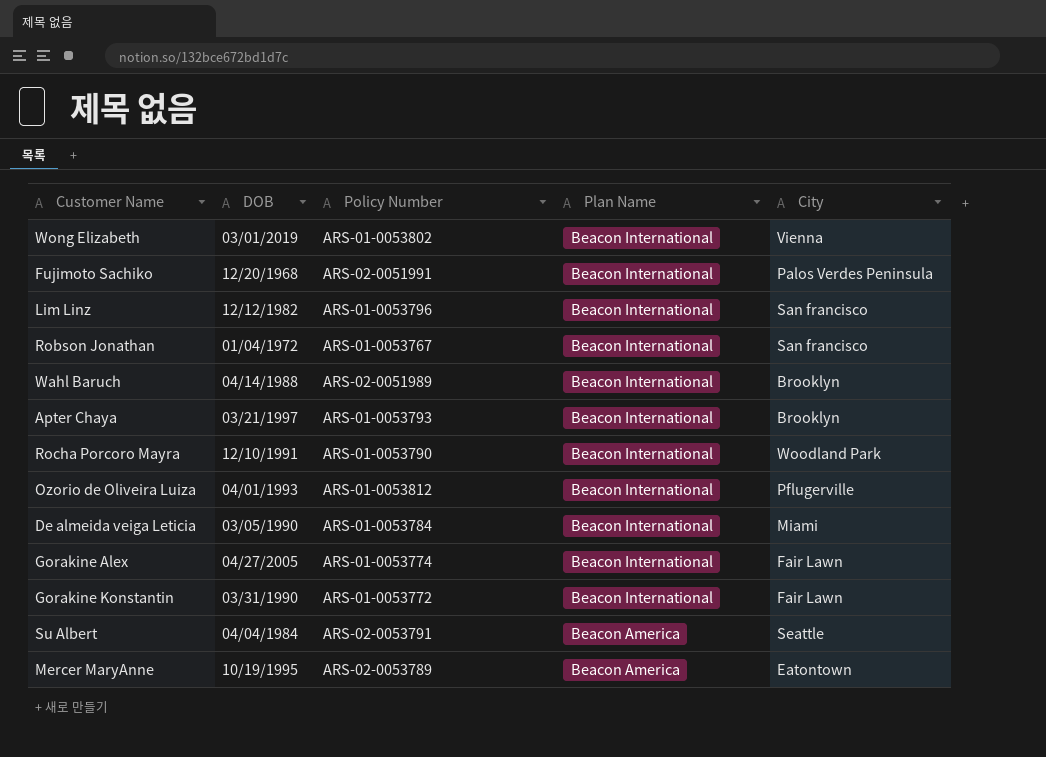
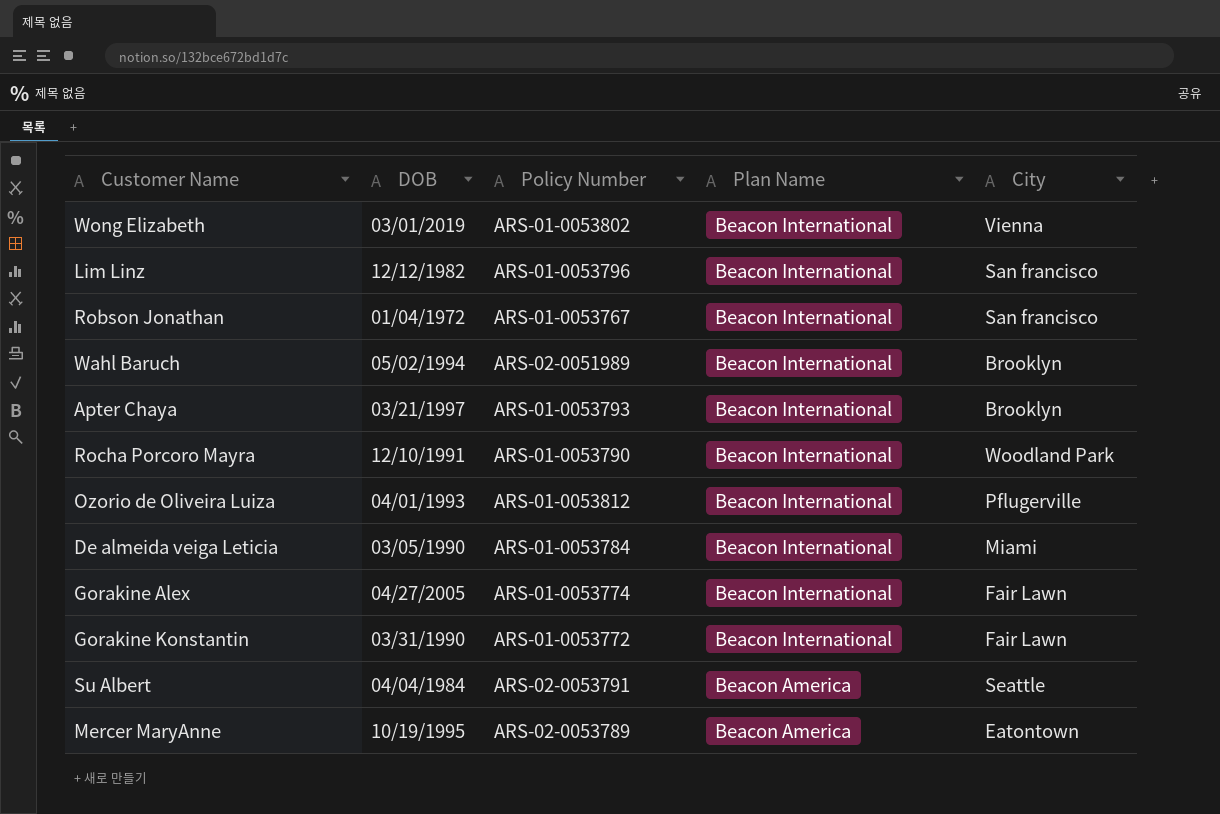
row Fujimoto Sachiko: 12/20/1968 | ARS-02-0051991 | Beacon International | Palos Verdes Peninsula -> none
Wahl Baruch | DOB: 04/14/1988 -> 05/02/1994

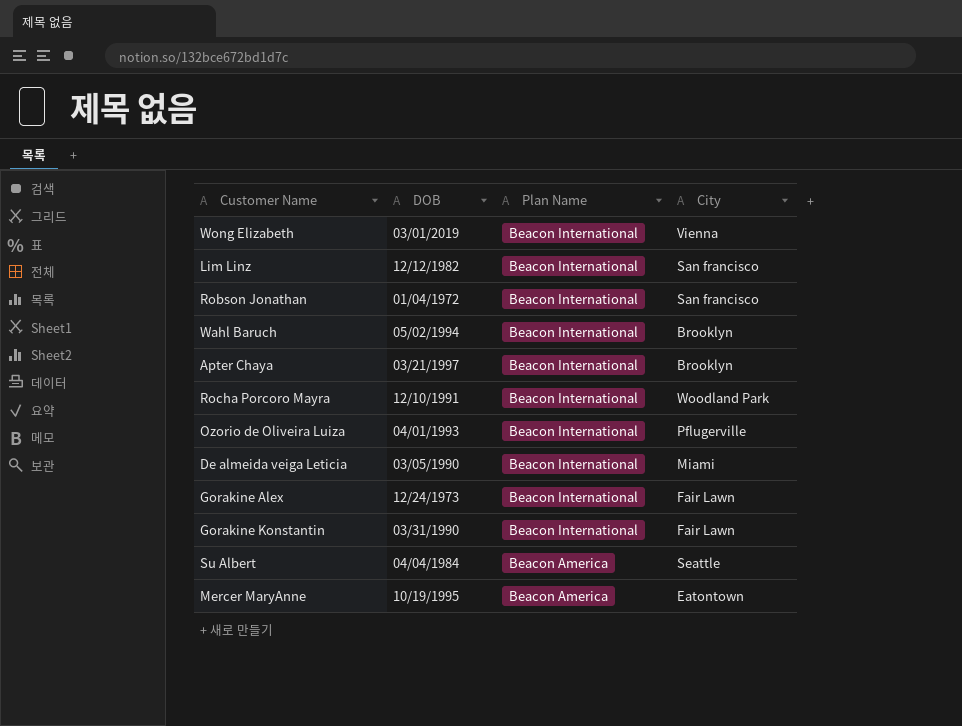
column Policy Number | position: 3 -> none
Gorakine Alex | DOB: 04/27/2005 -> 12/24/1973

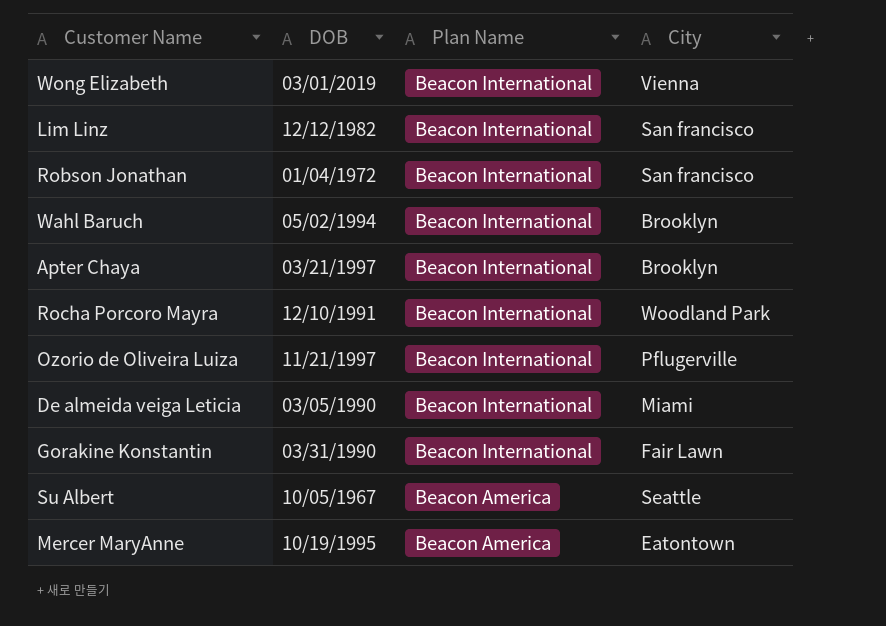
row Gorakine Alex: 12/24/1973 | Beacon International | Fair Lawn -> none
Ozorio de Oliveira Luiza | DOB: 04/01/1993 -> 11/21/1997
Su Albert | DOB: 04/04/1984 -> 10/05/1967

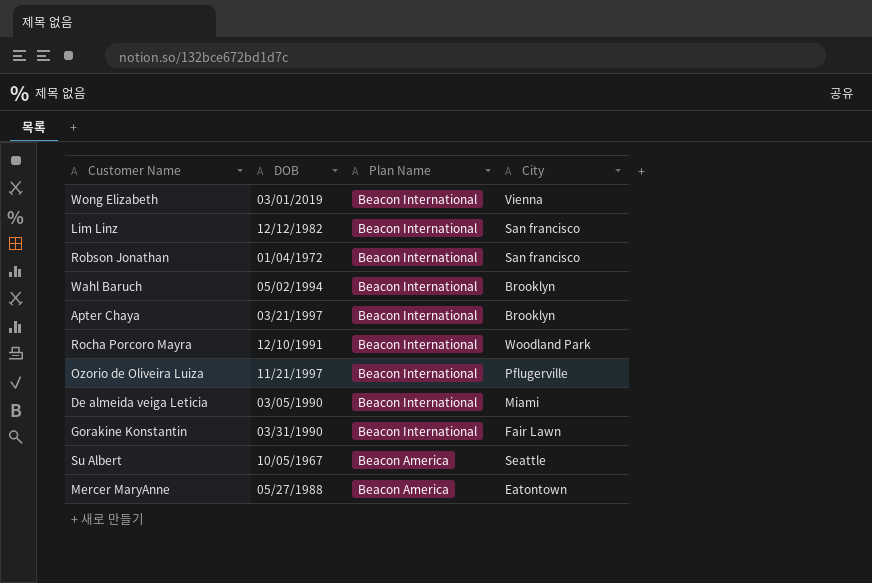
Mercer MaryAnne | DOB: 10/19/1995 -> 05/27/1988

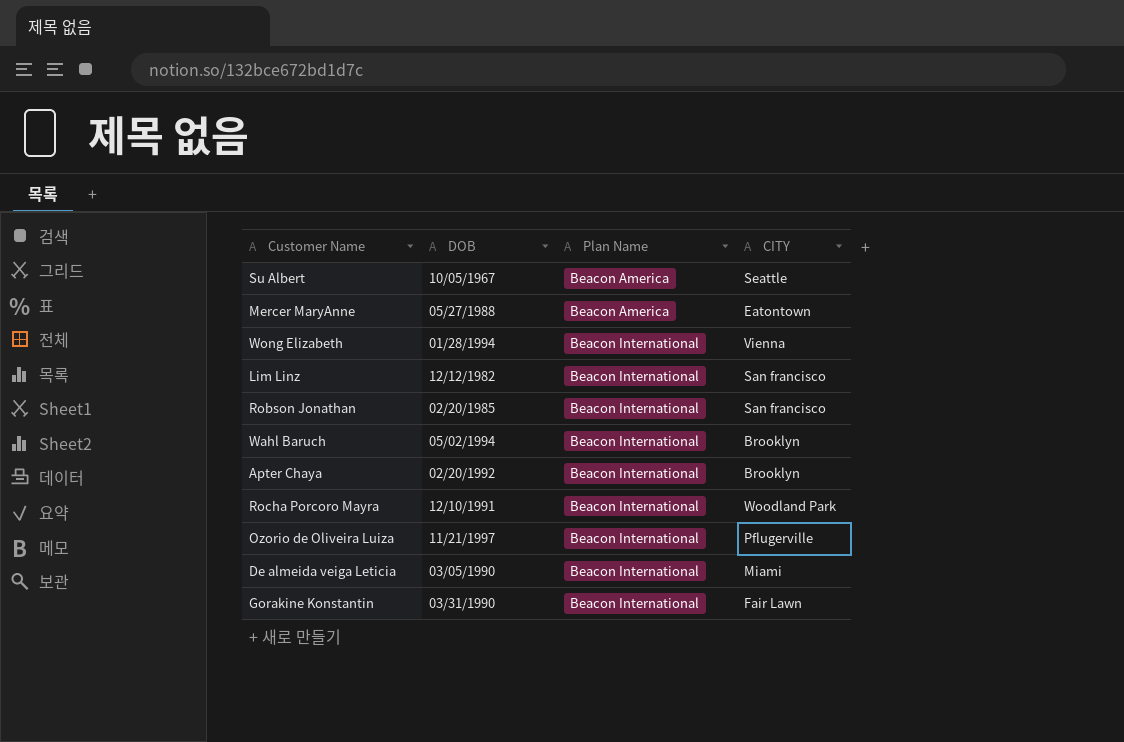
row order: Plan Name descending -> Plan Name ascending
column name: City -> CITY
Wong Elizabeth | DOB: 03/01/2019 -> 01/28/1994
Robson Jonathan | DOB: 01/04/1972 -> 02/20/1985
Apter Chaya | DOB: 03/21/1997 -> 02/20/1992

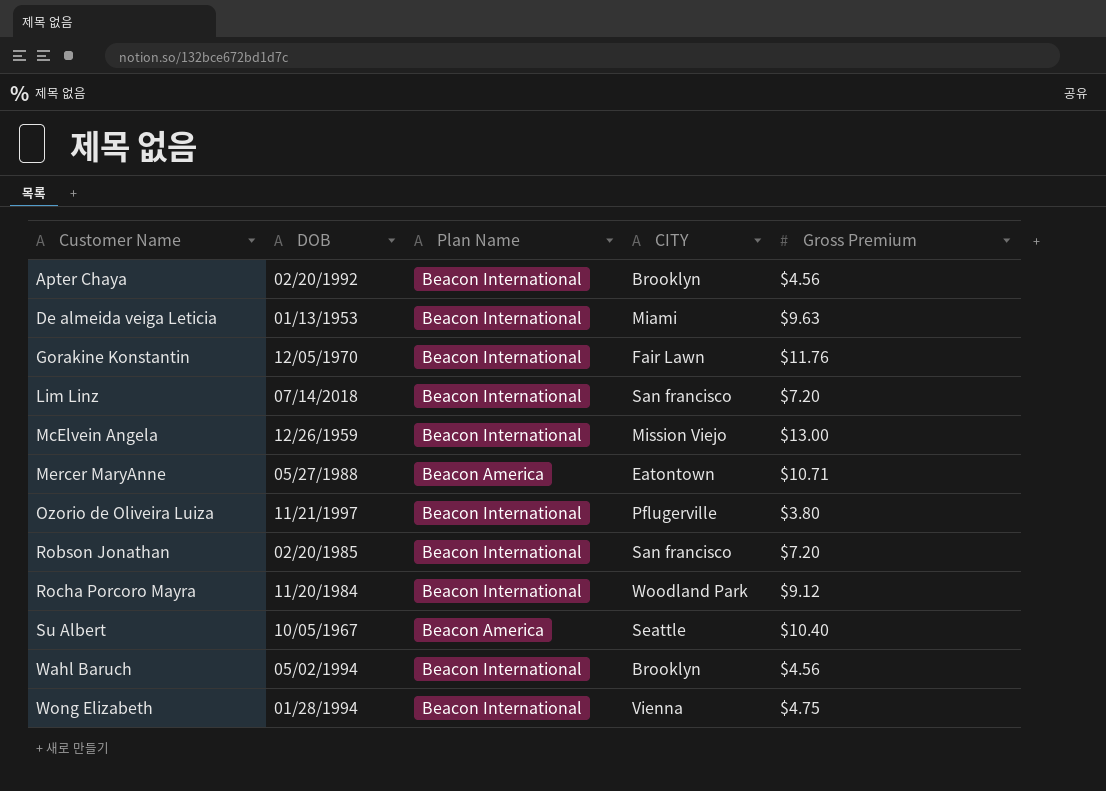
row order: Plan Name ascending -> Customer Name ascending
column Gross Premium | position: none -> 5
De almeida veiga Leticia | DOB: 03/05/1990 -> 01/13/1953
Gorakine Konstantin | DOB: 03/31/1990 -> 12/05/1970
Lim Linz | DOB: 12/12/1982 -> 07/14/2018
row McElvein Angela: none -> 12/26/1959 | Beacon International | Mission Viejo | $13.00
Rocha Porcoro Mayra | DOB: 12/10/1991 -> 11/20/1984

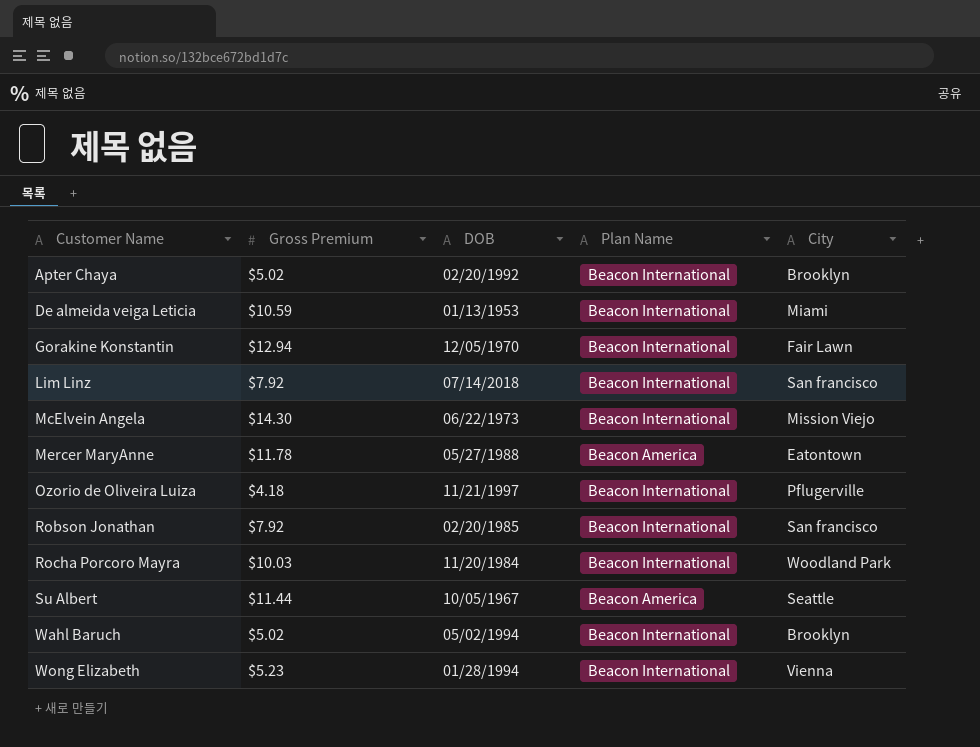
column Gross Premium | position: 5 -> 2
column name: CITY -> City
Apter Chaya | Gross Premium: $4.56 -> $5.02
De almeida veiga Leticia | Gross Premium: $9.63 -> $10.59
Gorakine Konstantin | Gross Premium: $11.76 -> $12.94
Lim Linz | Gross Premium: $7.20 -> $7.92
McElvein Angela | Gross Premium: $13.00 -> $14.30
McElvein Angela | DOB: 12/26/1959 -> 06/22/1973
Mercer MaryAnne | Gross Premium: $10.71 -> $11.78
Ozorio de Oliveira Luiza | Gross Premium: $3.80 -> $4.18
Robson Jonathan | Gross Premium: $7.20 -> $7.92
Rocha Porcoro Mayra | Gross Premium: $9.12 -> $10.03
Su Albert | Gross Premium: $10.40 -> $11.44
Wahl Baruch | Gross Premium: $4.56 -> $5.02
Wong Elizabeth | Gross Premium: $4.75 -> $5.23

